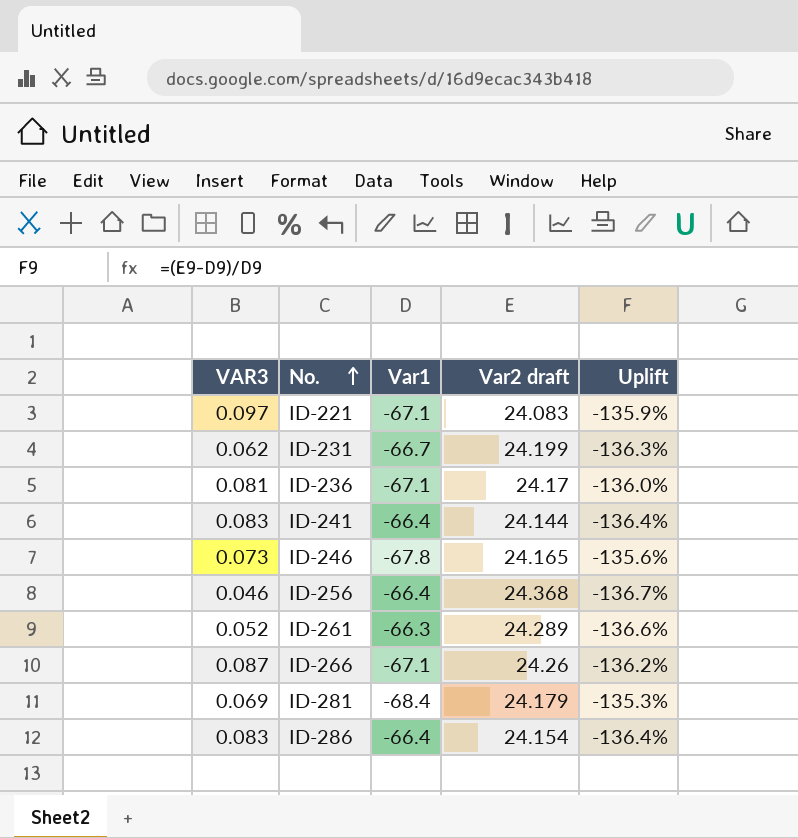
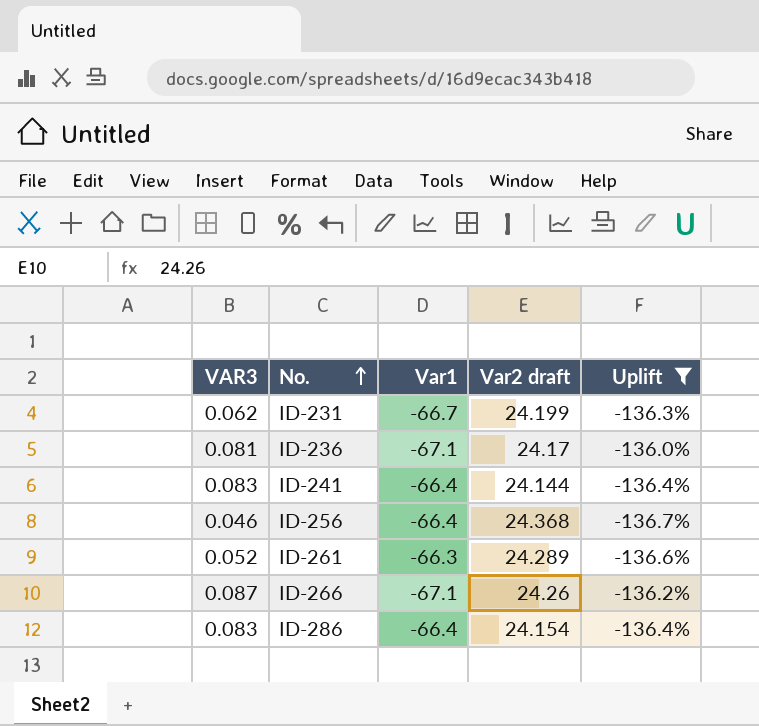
filter: none -> Uplift <= -136.0%

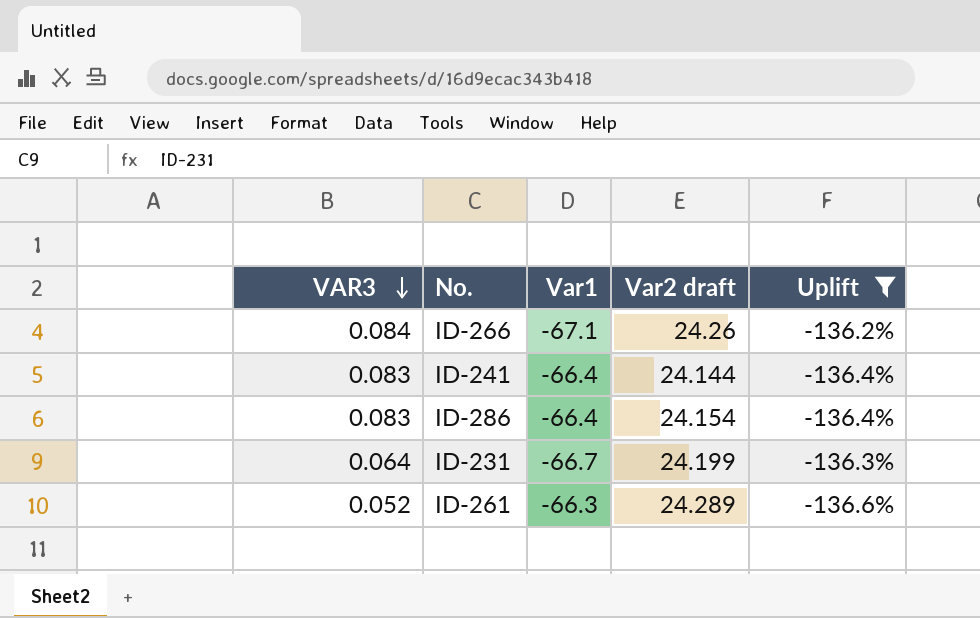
row order: No. ascending -> VAR3 descending
row ID-236: 0.081 | -67.1 | 24.17 | -136.0% -> none
row ID-256: 0.046 | -66.4 | 24.368 | -136.7% -> none
ID-266 | VAR3: 0.087 -> 0.084
ID-231 | VAR3: 0.062 -> 0.064

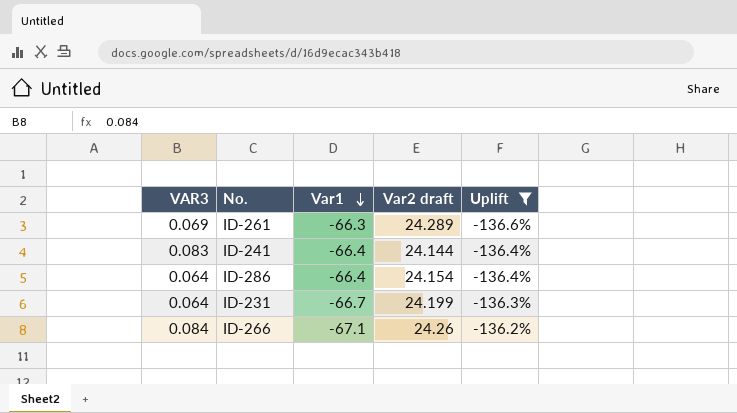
row order: VAR3 descending -> Var1 descending
ID-261 | VAR3: 0.052 -> 0.069
ID-286 | VAR3: 0.083 -> 0.064

